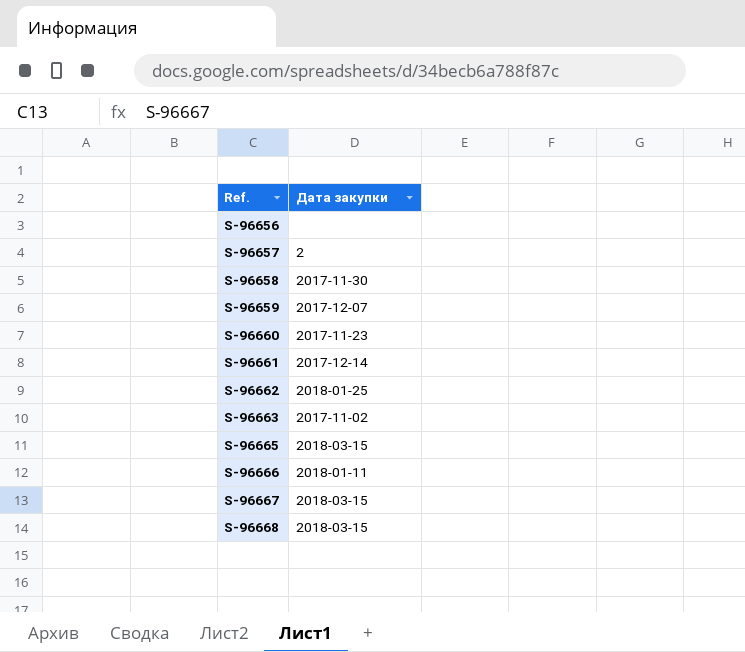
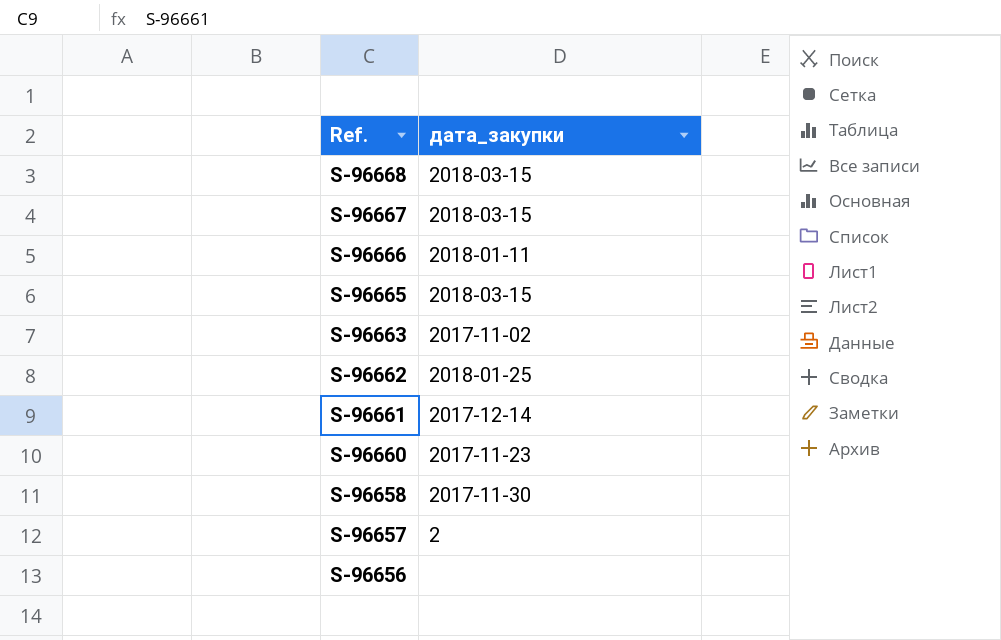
row order: Ref. ascending -> Ref. descending
column name: Дата закупки -> дата_закупки
row S-96659: 2017-12-07 -> none

